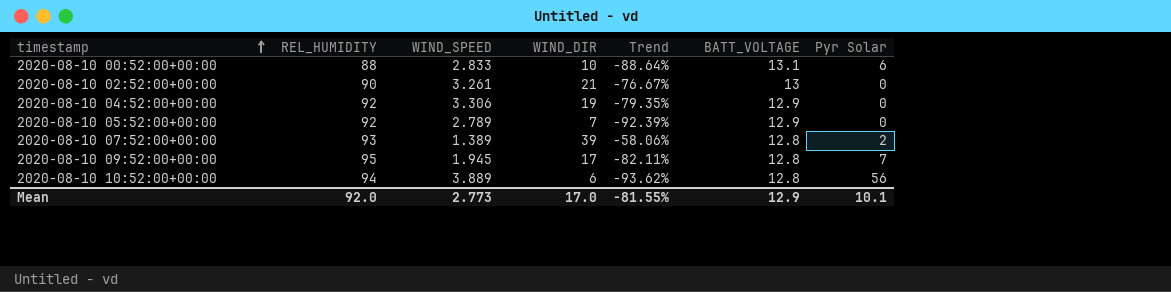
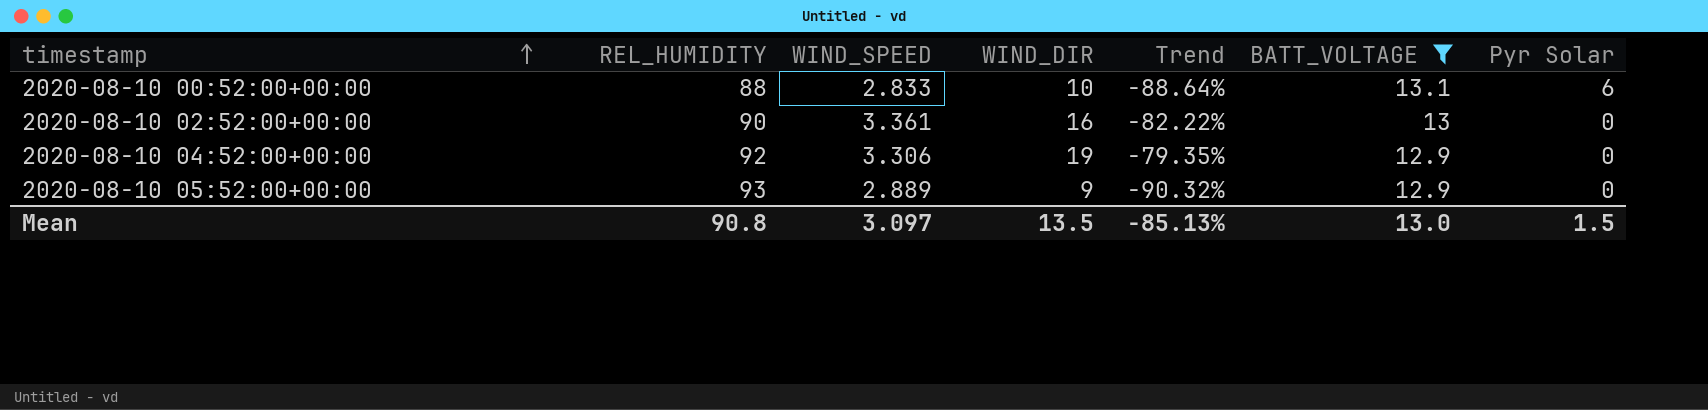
filter: none -> BATT_VOLTAGE != 12.8
2020-08-10 02:52:00+00:00 | WIND_SPEED: 3.261 -> 3.361
2020-08-10 02:52:00+00:00 | WIND_DIR: 21 -> 16
2020-08-10 02:52:00+00:00 | Trend: -76.67% -> -82.22%
2020-08-10 05:52:00+00:00 | REL_HUMIDITY: 92 -> 93
2020-08-10 05:52:00+00:00 | WIND_SPEED: 2.789 -> 2.889
2020-08-10 05:52:00+00:00 | WIND_DIR: 7 -> 9
2020-08-10 05:52:00+00:00 | Trend: -92.39% -> -90.32%
Mean | REL_HUMIDITY: 92.0 -> 90.8
Mean | WIND_SPEED: 2.773 -> 3.097
Mean | WIND_DIR: 17.0 -> 13.5
Mean | Trend: -81.55% -> -85.13%
Mean | BATT_VOLTAGE: 12.9 -> 13.0
Mean | Pyr Solar: 10.1 -> 1.5

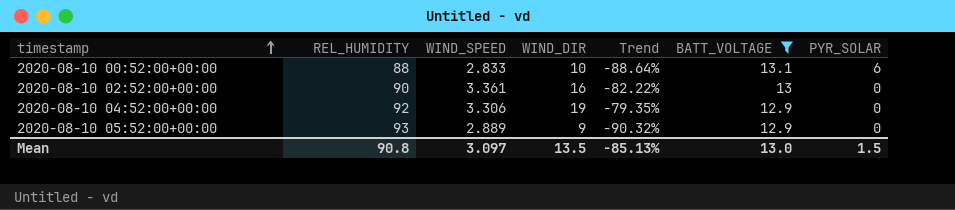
column name: Pyr Solar -> PYR_SOLAR

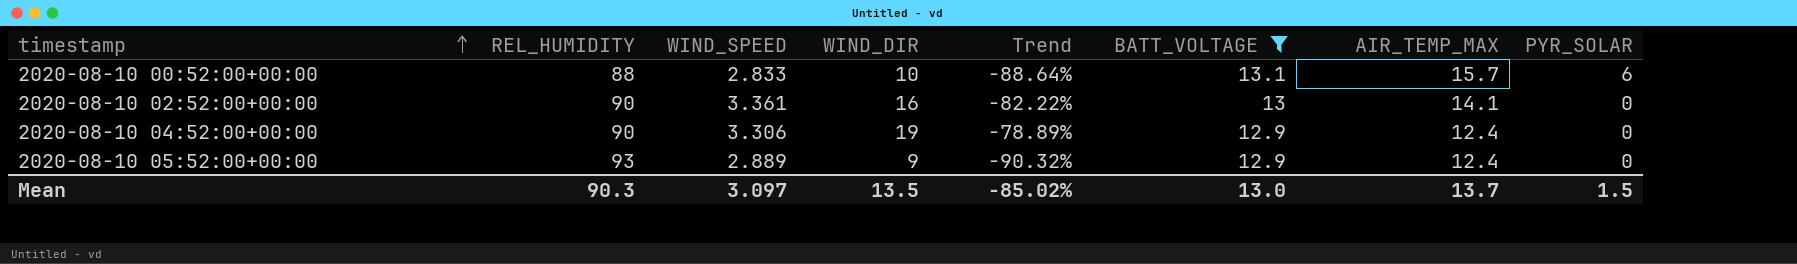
column AIR_TEMP_MAX | position: none -> 7
2020-08-10 04:52:00+00:00 | REL_HUMIDITY: 92 -> 90
2020-08-10 04:52:00+00:00 | Trend: -79.35% -> -78.89%
Mean | REL_HUMIDITY: 90.8 -> 90.3
Mean | Trend: -85.13% -> -85.02%

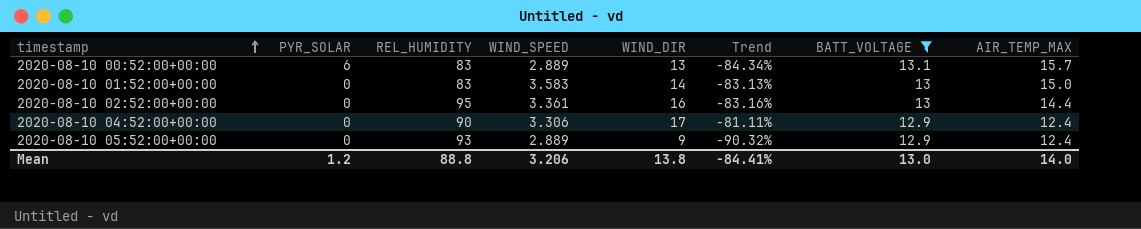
column PYR_SOLAR | position: 8 -> 2
2020-08-10 00:52:00+00:00 | REL_HUMIDITY: 88 -> 83
2020-08-10 00:52:00+00:00 | WIND_SPEED: 2.833 -> 2.889
2020-08-10 00:52:00+00:00 | WIND_DIR: 10 -> 13
2020-08-10 00:52:00+00:00 | Trend: -88.64% -> -84.34%
row 2020-08-10 01:52:00+00:00: none -> 0 | 83 | 3.583 | 14 | -83.13% | 13 | 15.0
2020-08-10 02:52:00+00:00 | REL_HUMIDITY: 90 -> 95
2020-08-10 02:52:00+00:00 | Trend: -82.22% -> -83.16%
2020-08-10 02:52:00+00:00 | AIR_TEMP_MAX: 14.1 -> 14.4
2020-08-10 04:52:00+00:00 | WIND_DIR: 19 -> 17
2020-08-10 04:52:00+00:00 | Trend: -78.89% -> -81.11%
Mean | PYR_SOLAR: 1.5 -> 1.2
Mean | REL_HUMIDITY: 90.3 -> 88.8
Mean | WIND_SPEED: 3.097 -> 3.206
Mean | WIND_DIR: 13.5 -> 13.8
Mean | Trend: -85.02% -> -84.41%
Mean | AIR_TEMP_MAX: 13.7 -> 14.0

